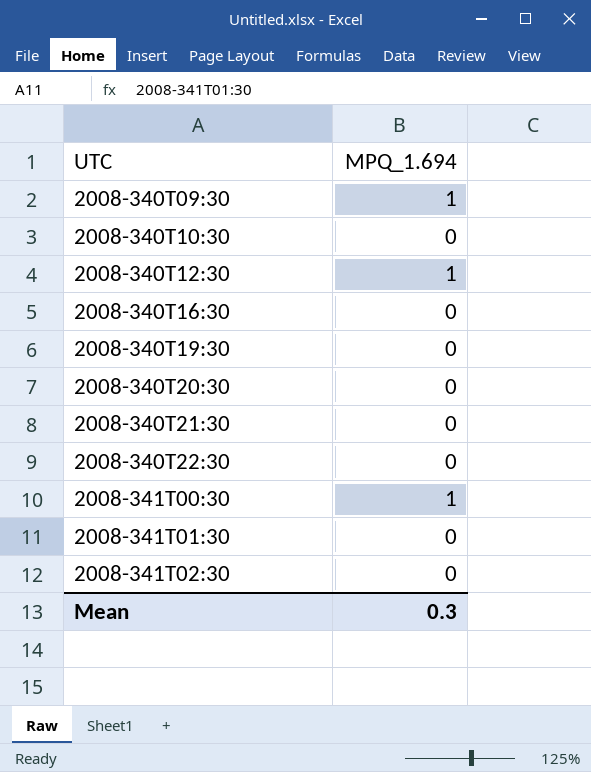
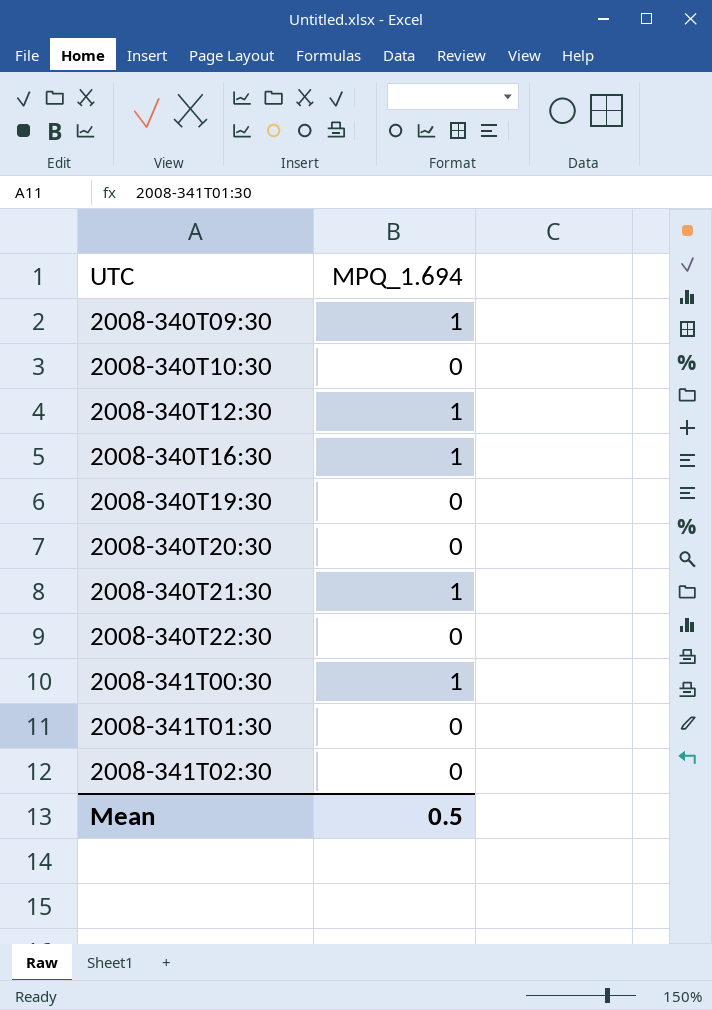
2008-340T16:30 | MPQ_1.694: 0 -> 1
2008-340T21:30 | MPQ_1.694: 0 -> 1
Mean | MPQ_1.694: 0.3 -> 0.5

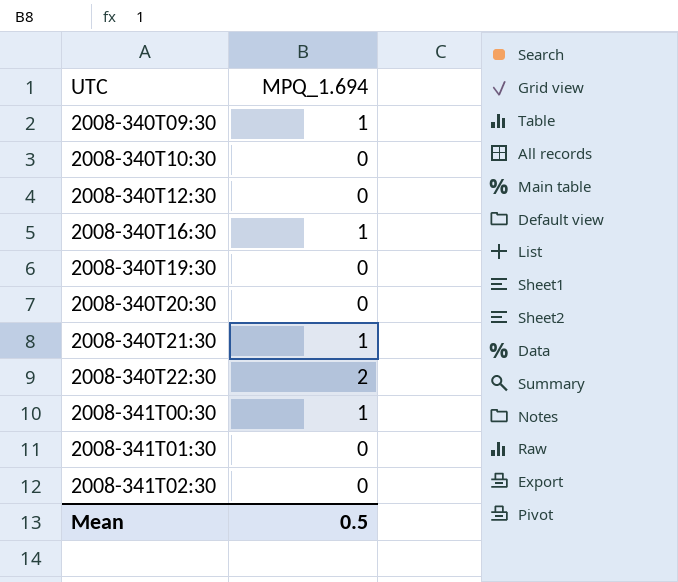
2008-340T12:30 | MPQ_1.694: 1 -> 0
2008-340T22:30 | MPQ_1.694: 0 -> 2

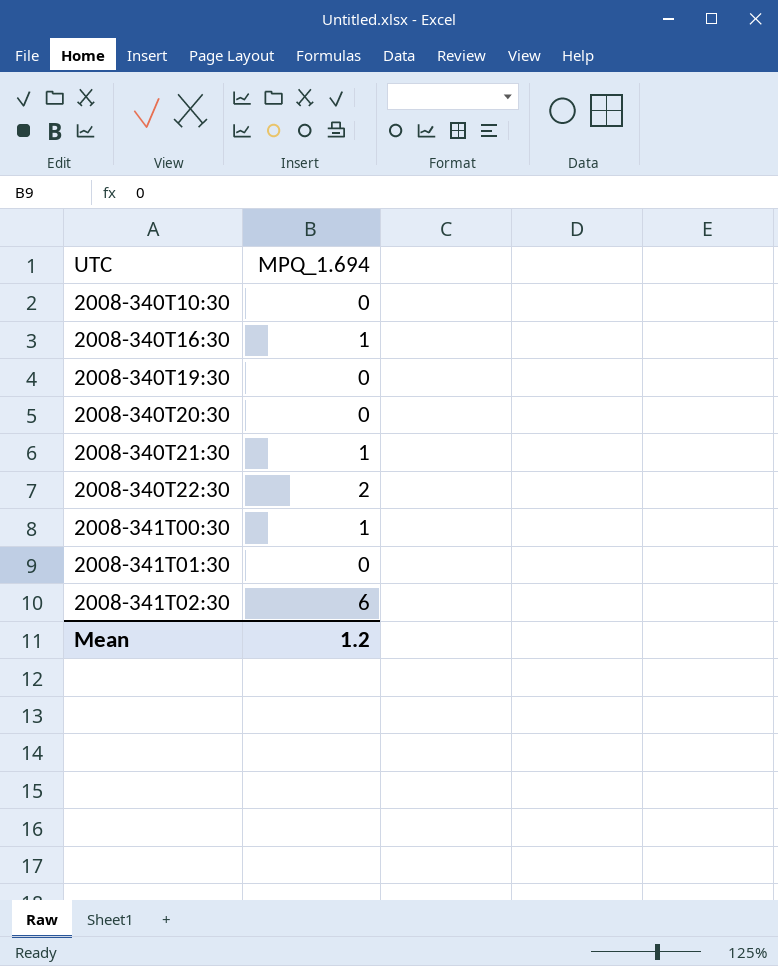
row 2008-340T09:30: 1 -> none
row 2008-340T12:30: 0 -> none
2008-341T02:30 | MPQ_1.694: 0 -> 6
Mean | MPQ_1.694: 0.5 -> 1.2

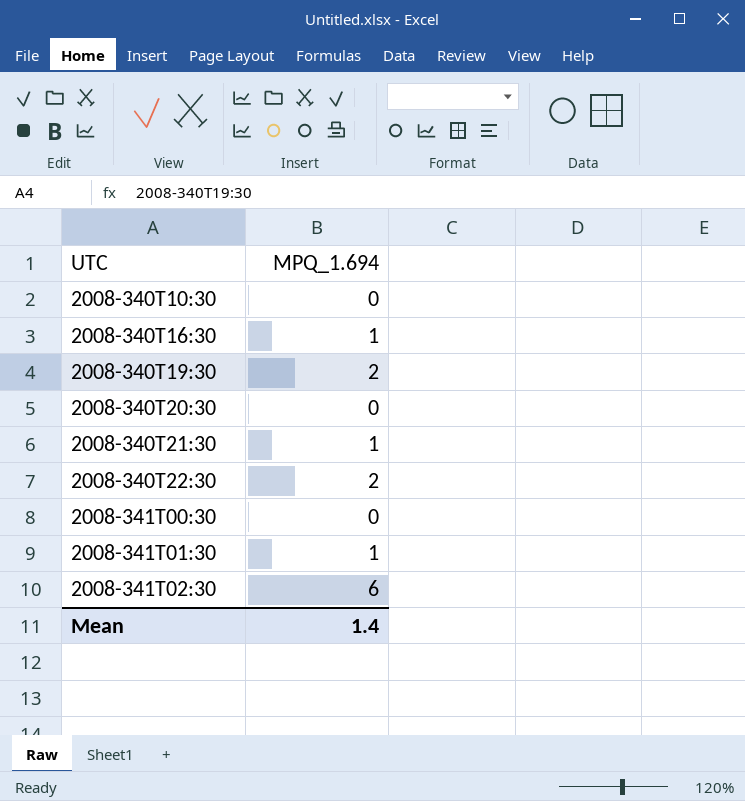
2008-340T19:30 | MPQ_1.694: 0 -> 2
2008-341T00:30 | MPQ_1.694: 1 -> 0
2008-341T01:30 | MPQ_1.694: 0 -> 1
Mean | MPQ_1.694: 1.2 -> 1.4

